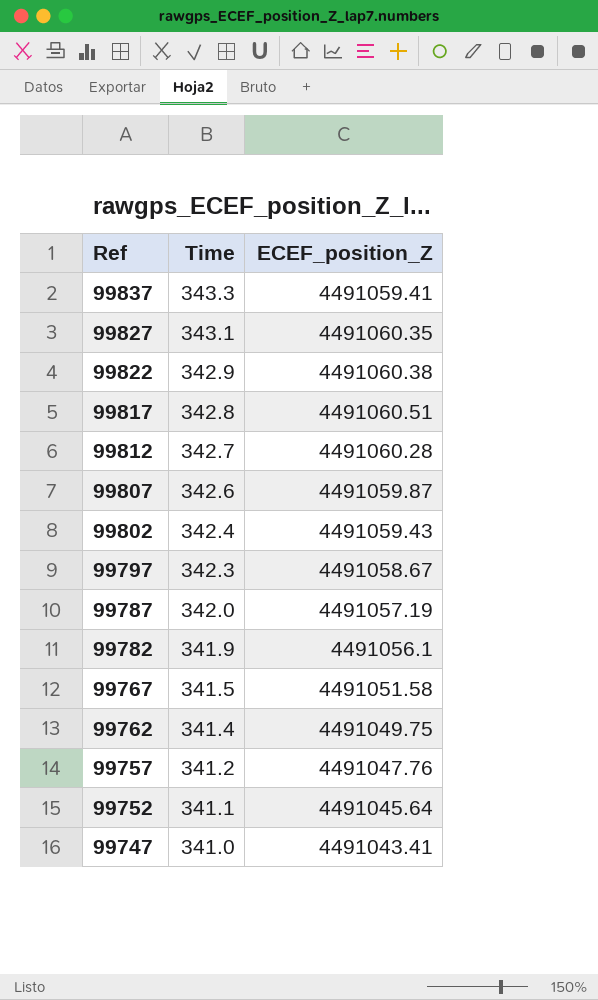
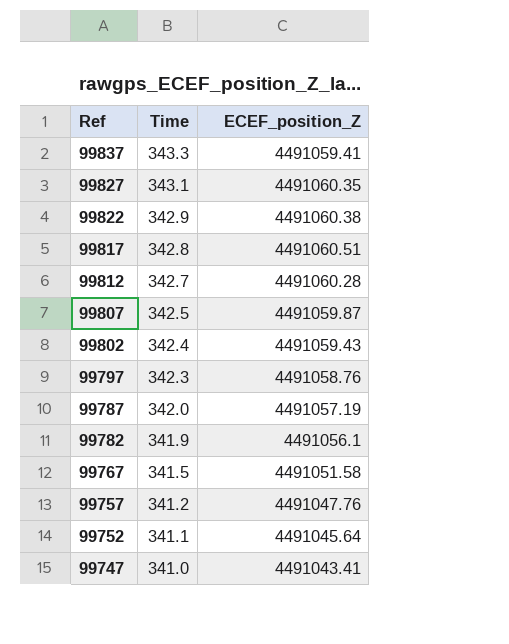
row 99762: 341.4 | 4491049.75 -> none
99807 | Time: 342.6 -> 342.5
99797 | ECEF_position_Z: 4491058.67 -> 4491058.76

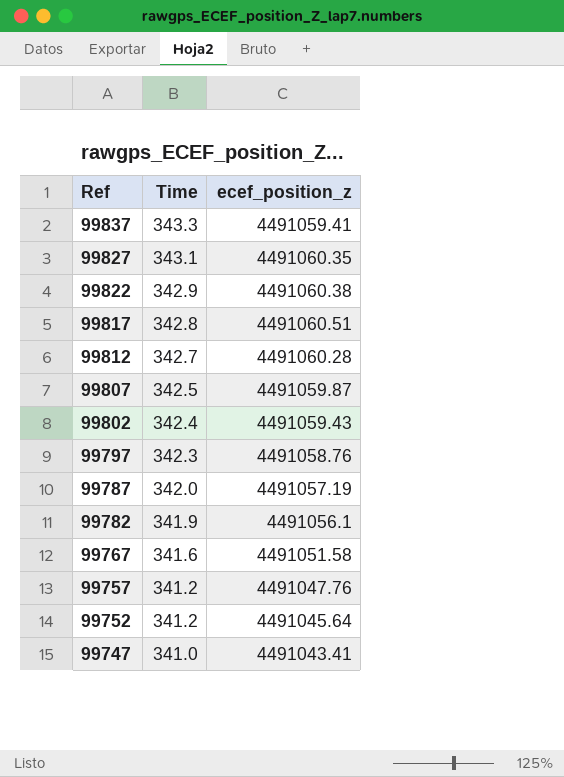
column name: ECEF_position_Z -> ecef_position_z
99767 | Time: 341.5 -> 341.6
99752 | Time: 341.1 -> 341.2

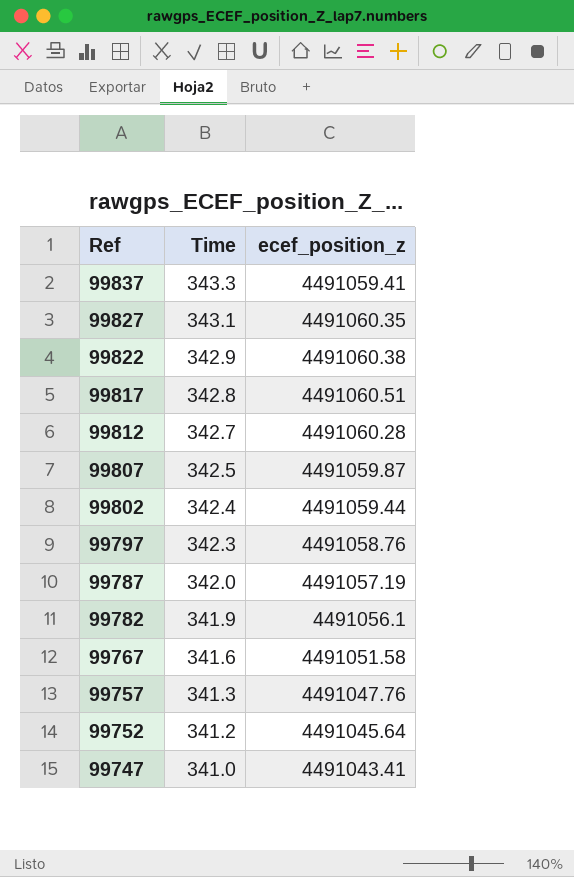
99802 | ecef_position_z: 4491059.43 -> 4491059.44
99757 | Time: 341.2 -> 341.3

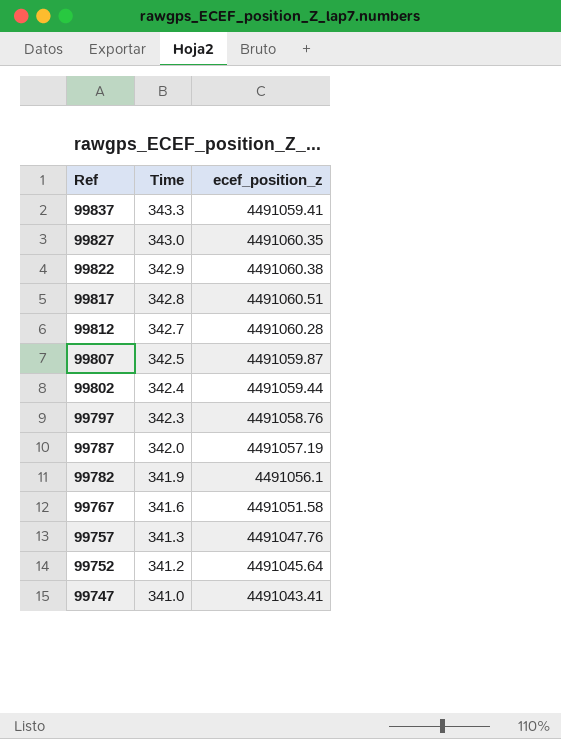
99827 | Time: 343.1 -> 343.0

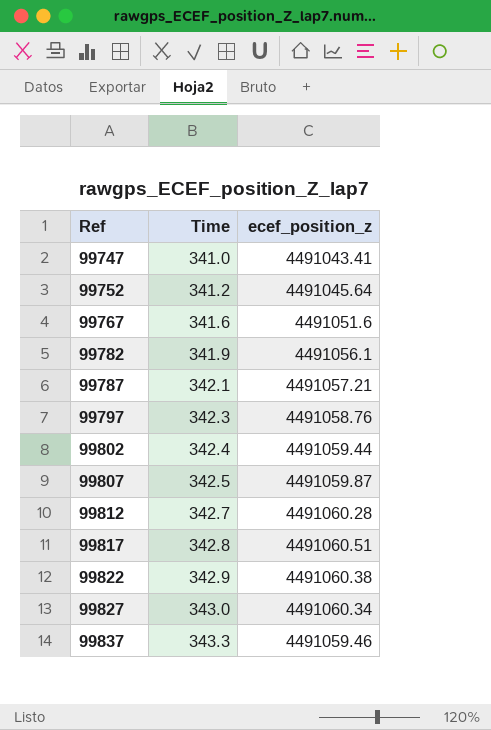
row order: Ref descending -> Ref ascending
row 99757: 341.3 | 4491047.76 -> none
99767 | ecef_position_z: 4491051.58 -> 4491051.6
99787 | Time: 342.0 -> 342.1
99787 | ecef_position_z: 4491057.19 -> 4491057.21
99827 | ecef_position_z: 4491060.35 -> 4491060.34
99837 | ecef_position_z: 4491059.41 -> 4491059.46

